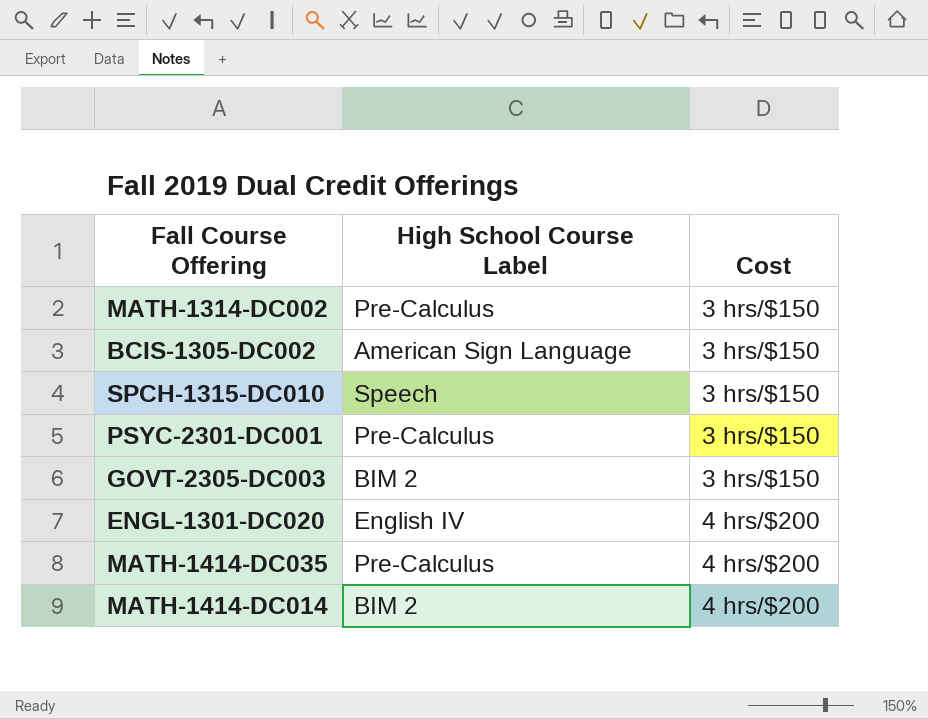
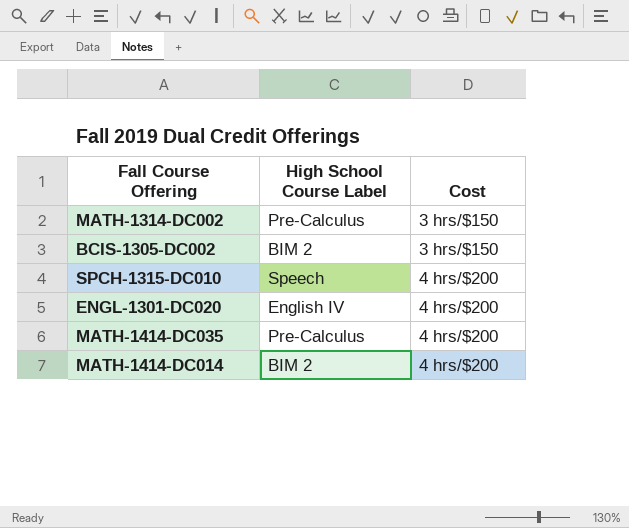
row PSYC-2301-DC001: Pre-Calculus | 3 hrs/$150 -> none
row GOVT-2305-DC003: BIM 2 | 3 hrs/$150 -> none
BCIS-1305-DC002 | High School Course Label: American Sign Language -> BIM 2
SPCH-1315-DC010 | Cost: 3 hrs/$150 -> 4 hrs/$200

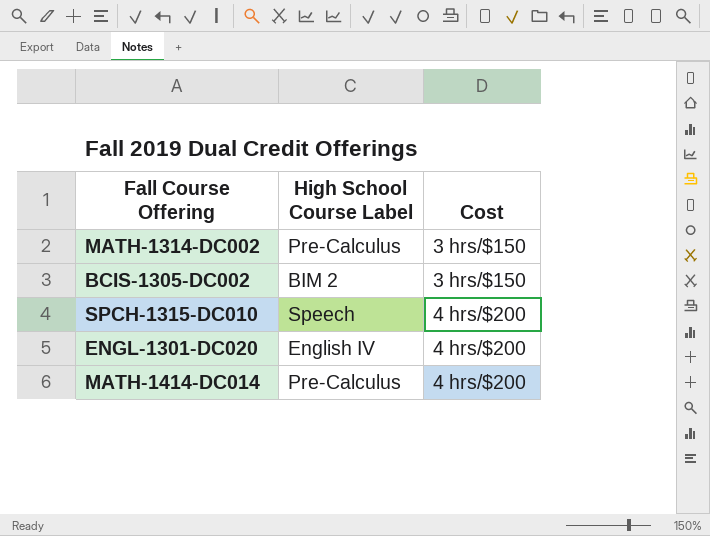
row MATH-1414-DC035: Pre-Calculus | 4 hrs/$200 -> none
MATH-1414-DC014 | High School Course Label: BIM 2 -> Pre-Calculus

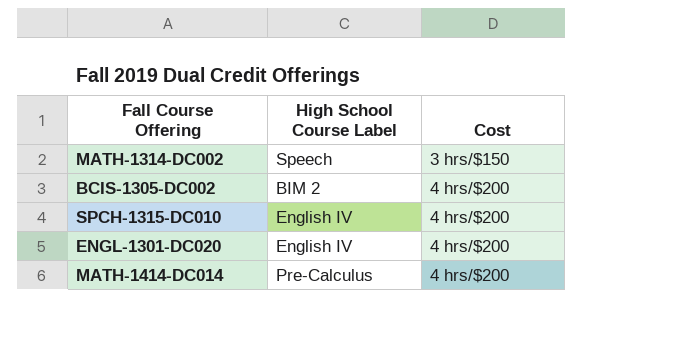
MATH-1314-DC002 | High School Course Label: Pre-Calculus -> Speech
BCIS-1305-DC002 | Cost: 3 hrs/$150 -> 4 hrs/$200
SPCH-1315-DC010 | High School Course Label: Speech -> English IV

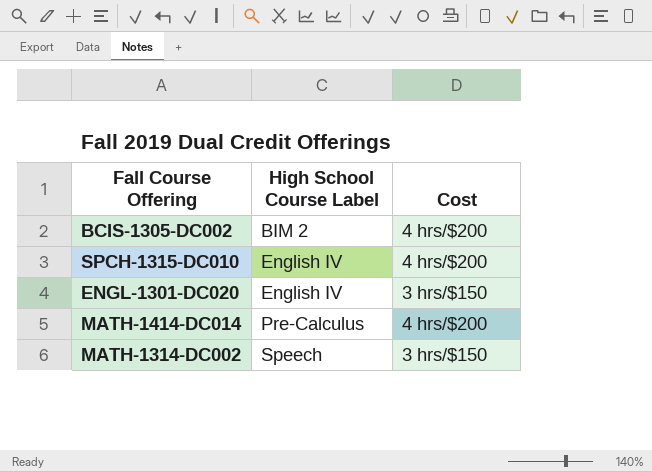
row order: Cost ascending -> High School Course Label ascending
ENGL-1301-DC020 | Cost: 4 hrs/$200 -> 3 hrs/$150

